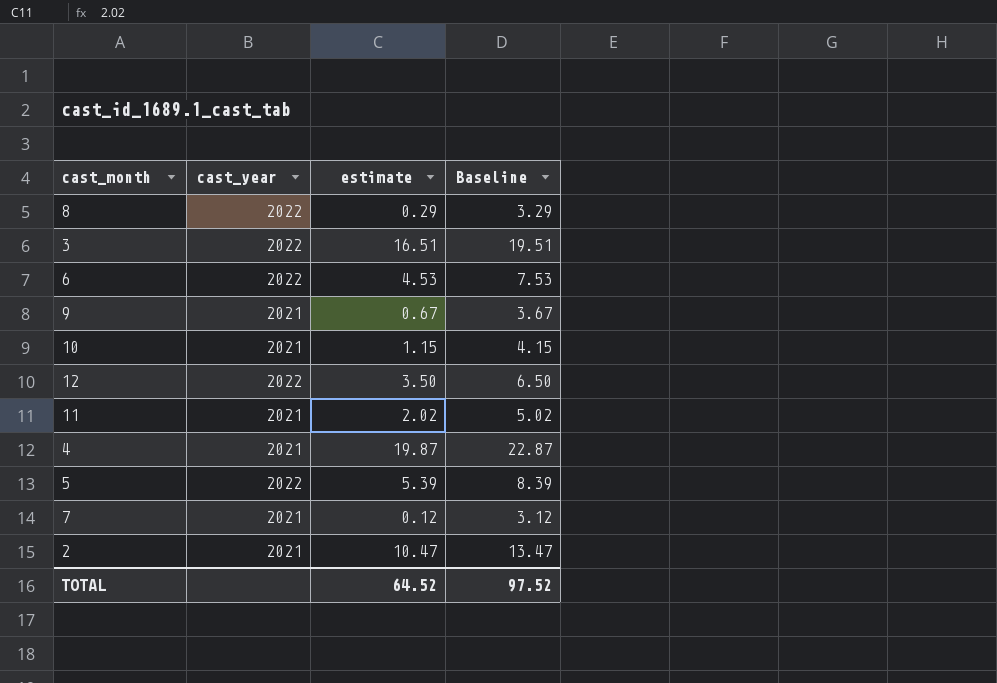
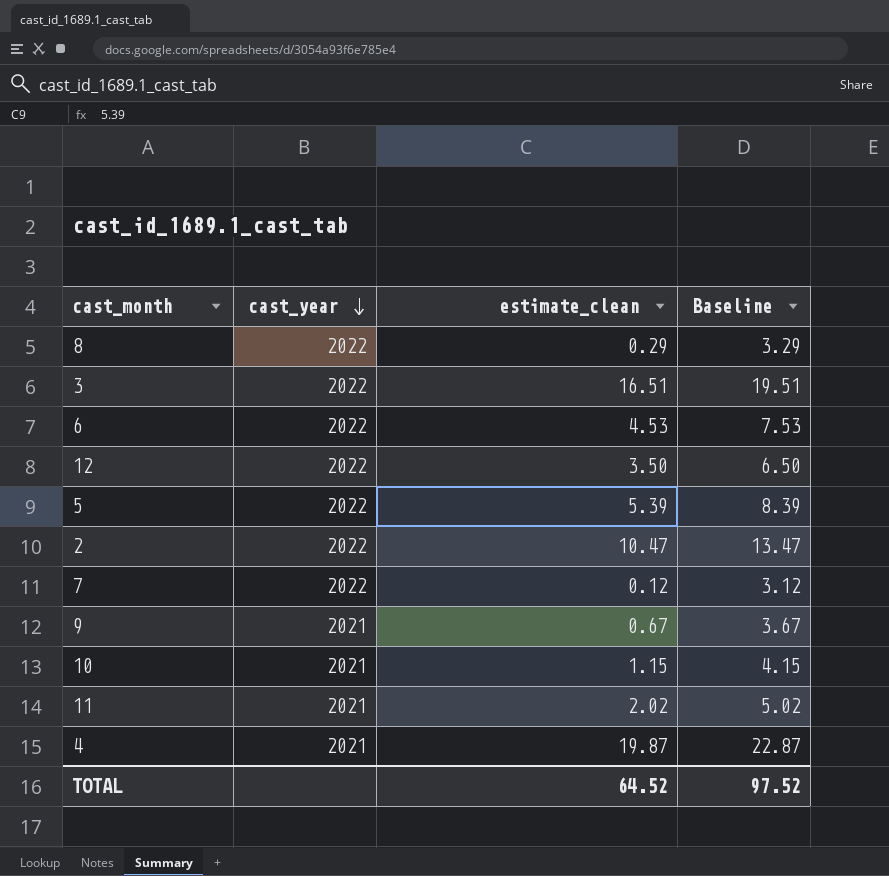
row order: none -> cast_year descending
column name: estimate -> estimate_clean
2 | cast_year: 2021 -> 2022
7 | cast_year: 2021 -> 2022

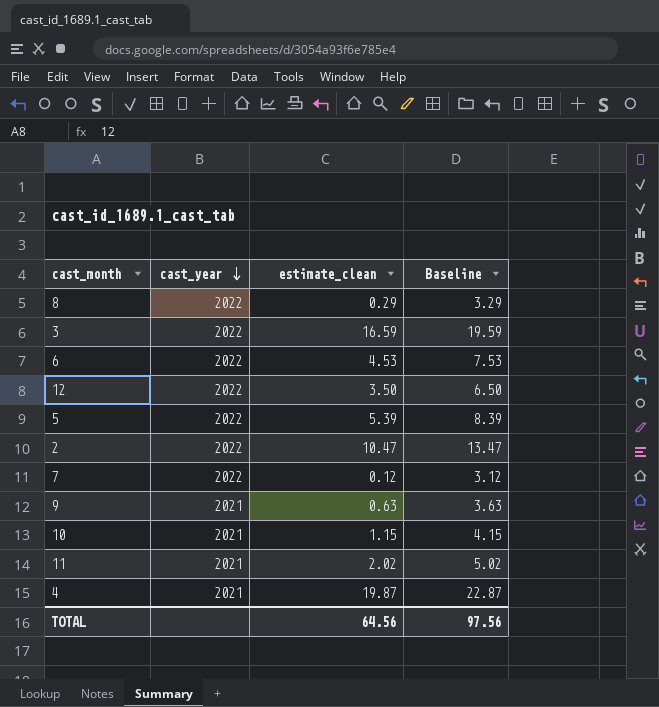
3 | estimate_clean: 16.51 -> 16.59
3 | Baseline: 19.51 -> 19.59
9 | estimate_clean: 0.67 -> 0.63
9 | Baseline: 3.67 -> 3.63
TOTAL | estimate_clean: 64.52 -> 64.56
TOTAL | Baseline: 97.52 -> 97.56

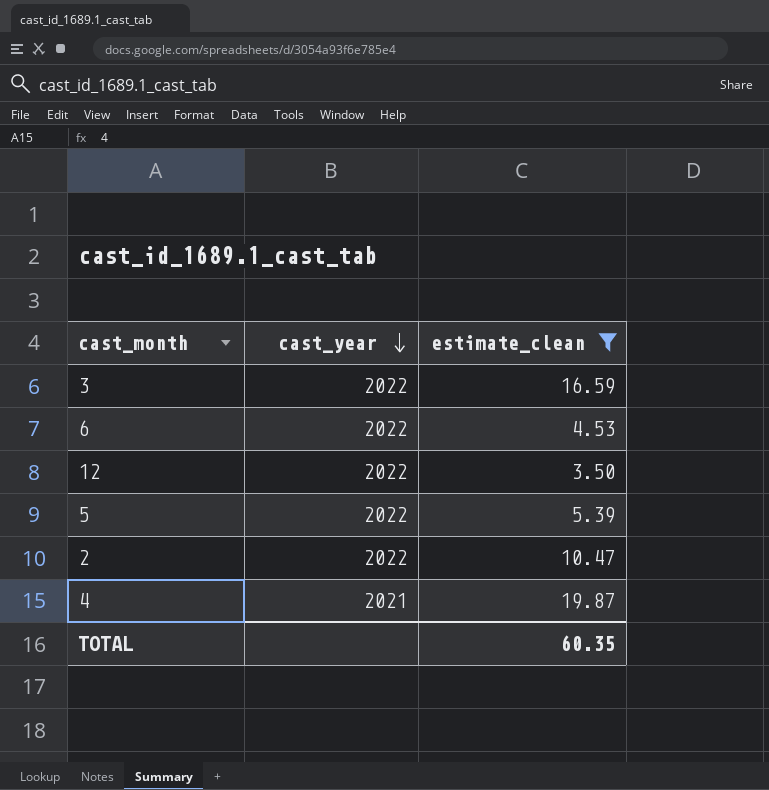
filter: none -> estimate_clean >= 3.50
column Baseline | formula: [estimate_clean] + 3 -> none
TOTAL | estimate_clean: 64.56 -> 60.35

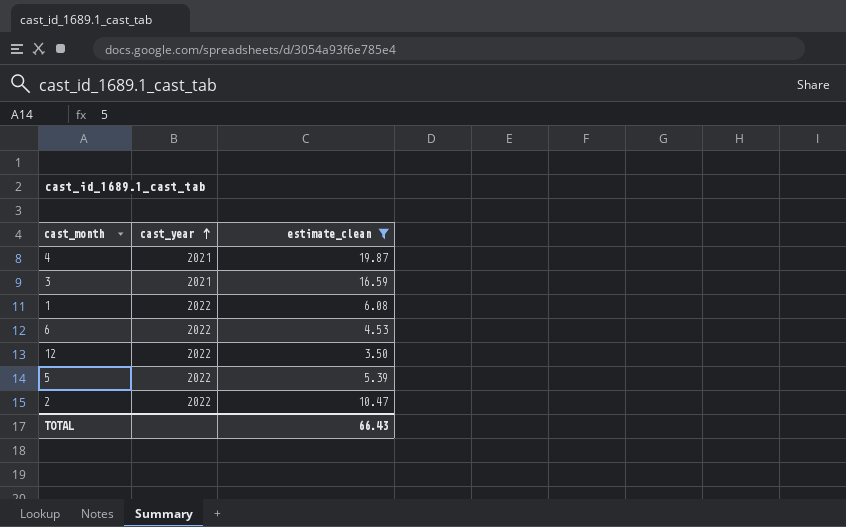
row order: cast_year descending -> cast_year ascending
3 | cast_year: 2022 -> 2021
row 1: none -> 2022 | 6.08
TOTAL | estimate_clean: 60.35 -> 66.43

